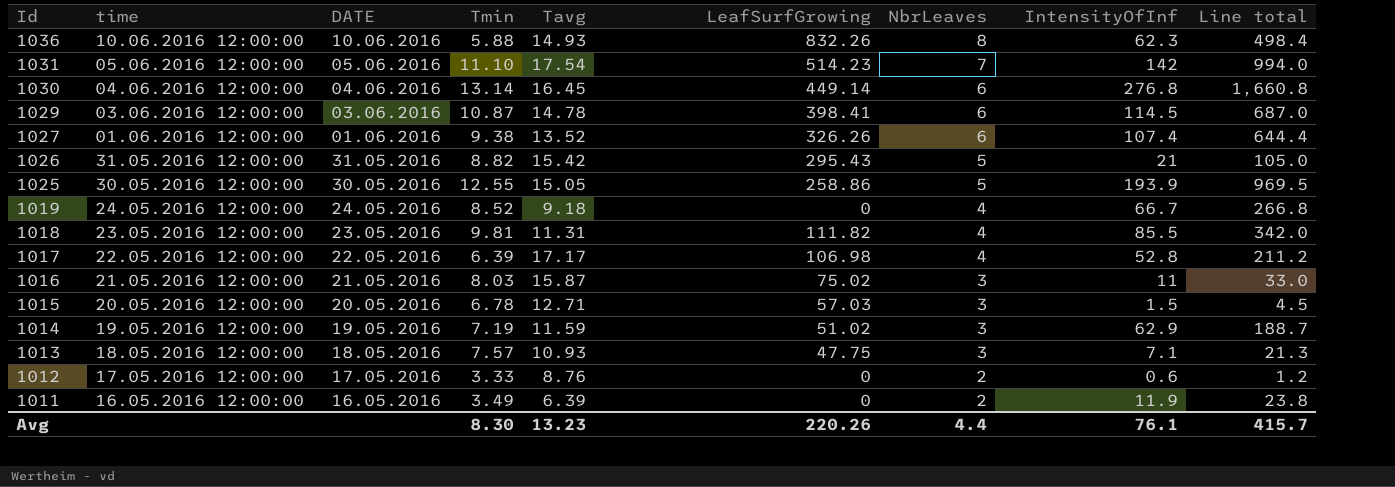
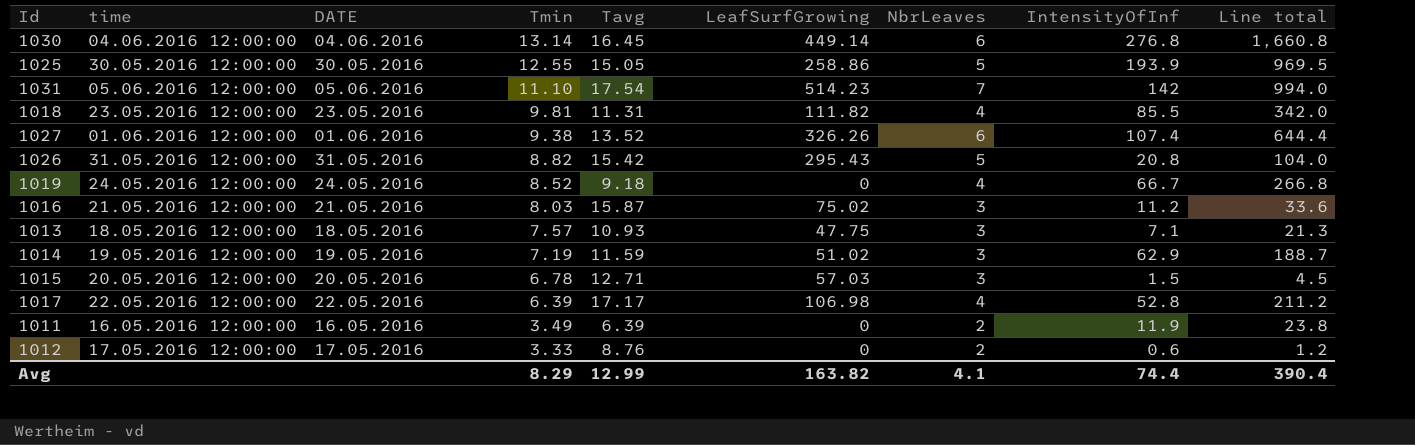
row order: Id descending -> Tmin descending
row 1036: 10.06.2016 12:00:00 | 10.06.2016 | 5.88 | 14.93 | 832.26 | 8 | 62.3 | 498.4 -> none
row 1029: 03.06.2016 12:00:00 | 03.06.2016 | 10.87 | 14.78 | 398.41 | 6 | 114.5 | 687.0 -> none
1026 | IntensityOfInf: 21 -> 20.8
1026 | Line total: 105.0 -> 104.0
1016 | IntensityOfInf: 11 -> 11.2
1016 | Line total: 33.0 -> 33.6
Avg | Tmin: 8.30 -> 8.29
Avg | Tavg: 13.23 -> 12.99
Avg | LeafSurfGrowing: 220.26 -> 163.82
Avg | NbrLeaves: 4.4 -> 4.1
Avg | IntensityOfInf: 76.1 -> 74.4
Avg | Line total: 415.7 -> 390.4

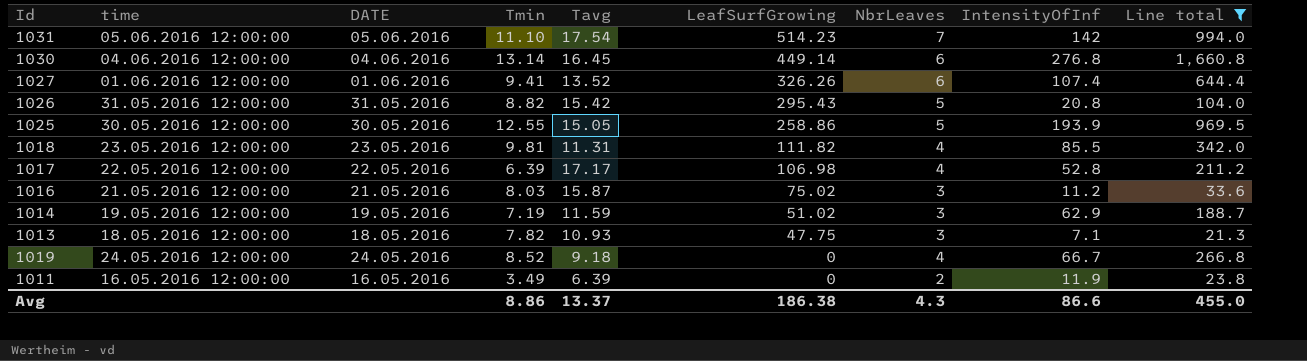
filter: none -> Line total >= 21.3
row order: Tmin descending -> LeafSurfGrowing descending
1027 | Tmin: 9.38 -> 9.41
1013 | Tmin: 7.57 -> 7.82
Avg | Tmin: 8.29 -> 8.86
Avg | Tavg: 12.99 -> 13.37
Avg | LeafSurfGrowing: 163.82 -> 186.38
Avg | NbrLeaves: 4.1 -> 4.3
Avg | IntensityOfInf: 74.4 -> 86.6
Avg | Line total: 390.4 -> 455.0

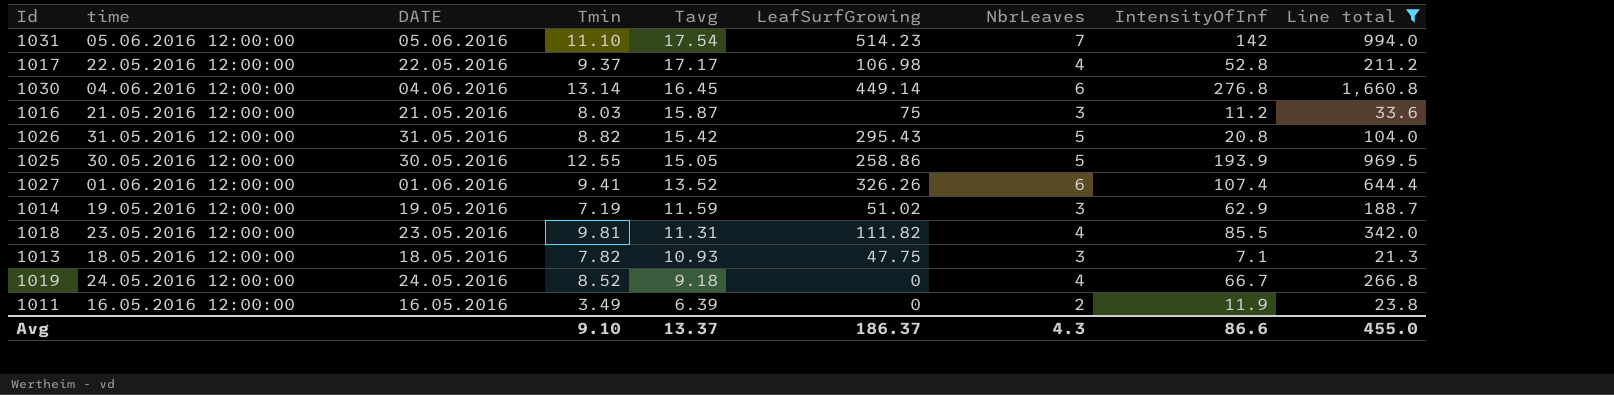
row order: LeafSurfGrowing descending -> Tavg descending
1017 | Tmin: 6.39 -> 9.37
1016 | LeafSurfGrowing: 75.02 -> 75
Avg | Tmin: 8.86 -> 9.10
Avg | LeafSurfGrowing: 186.38 -> 186.37

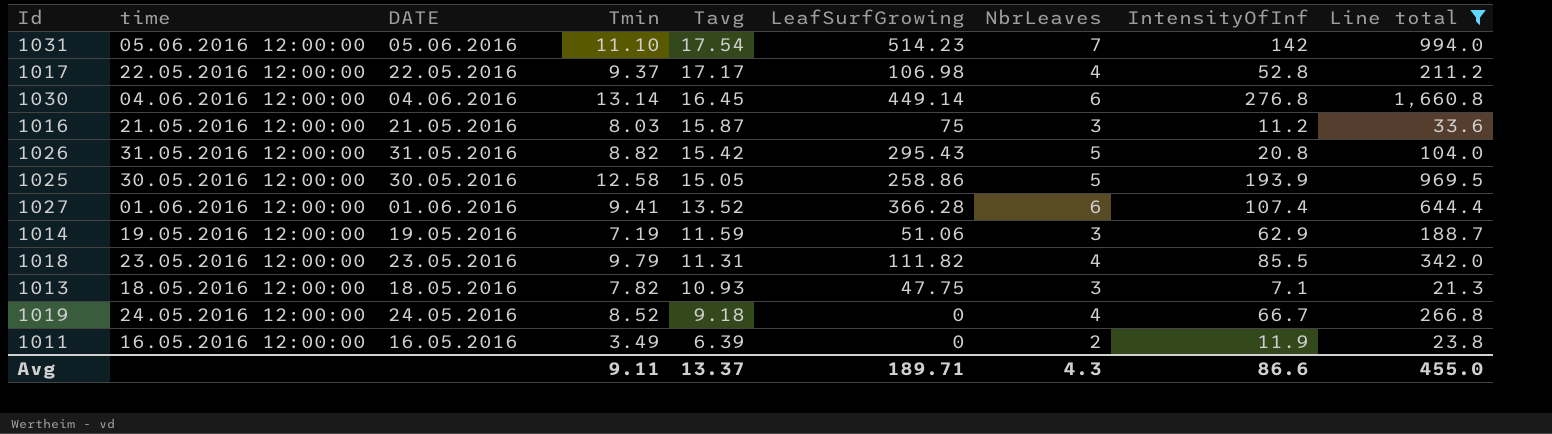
1025 | Tmin: 12.55 -> 12.58
1027 | LeafSurfGrowing: 326.26 -> 366.28
1014 | LeafSurfGrowing: 51.02 -> 51.06
1018 | Tmin: 9.81 -> 9.79
Avg | Tmin: 9.10 -> 9.11
Avg | LeafSurfGrowing: 186.37 -> 189.71

